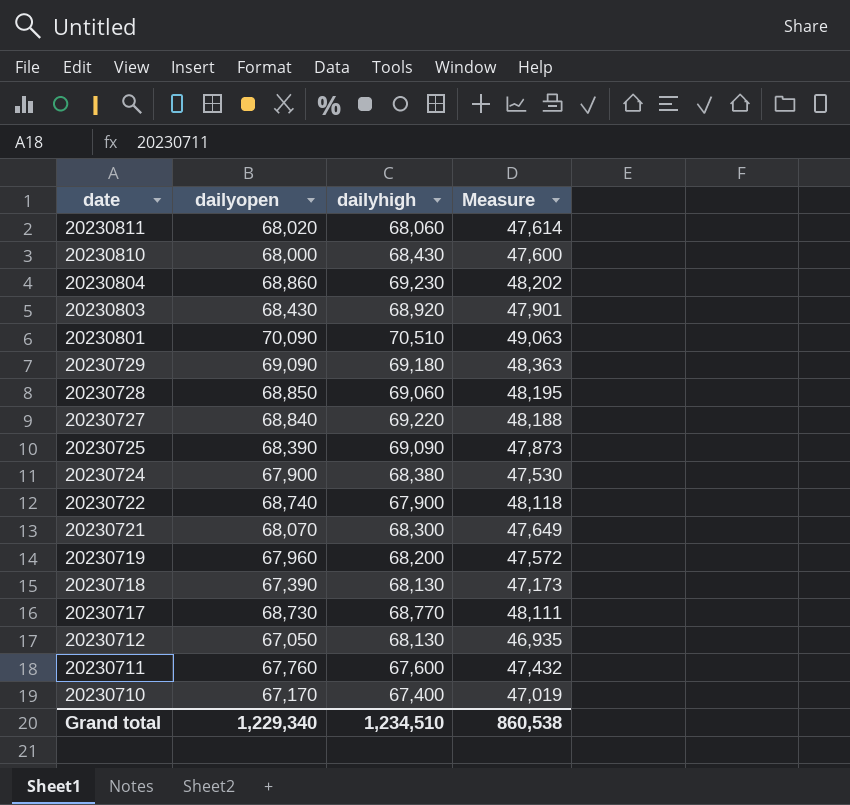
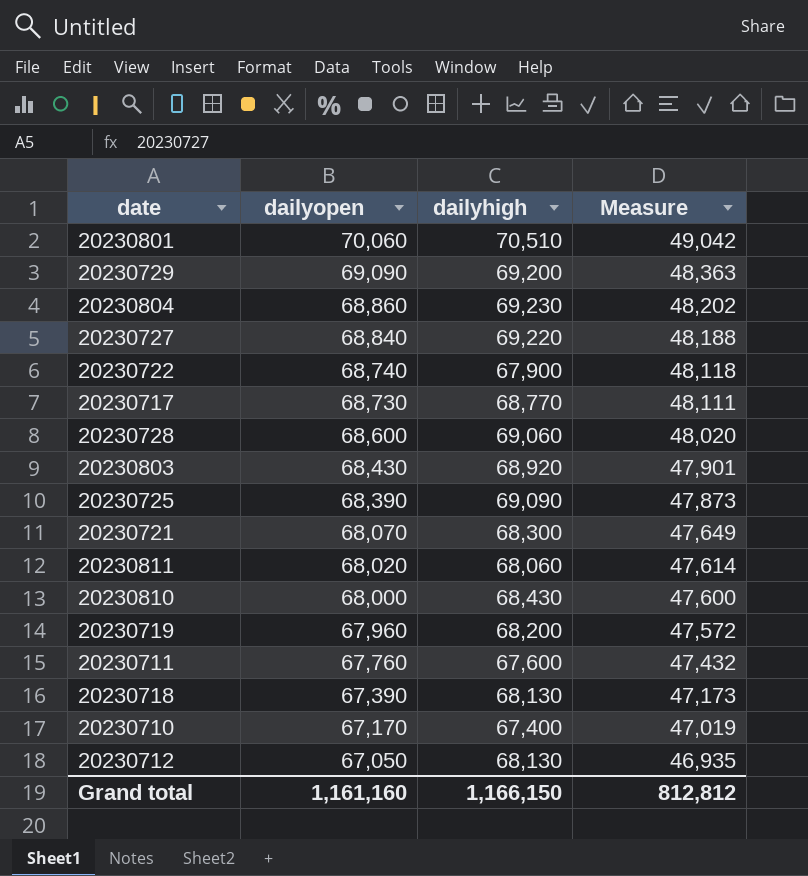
row order: date descending -> dailyopen descending
row 20230724: 67,900 | 68,380 | 47,530 -> none
20230801 | dailyopen: 70,090 -> 70,060
20230801 | Measure: 49,063 -> 49,042
20230729 | dailyhigh: 69,180 -> 69,200
20230728 | dailyopen: 68,850 -> 68,600
20230728 | Measure: 48,195 -> 48,020
Grand total | dailyopen: 1,229,340 -> 1,161,160
Grand total | dailyhigh: 1,234,510 -> 1,166,150
Grand total | Measure: 860,538 -> 812,812

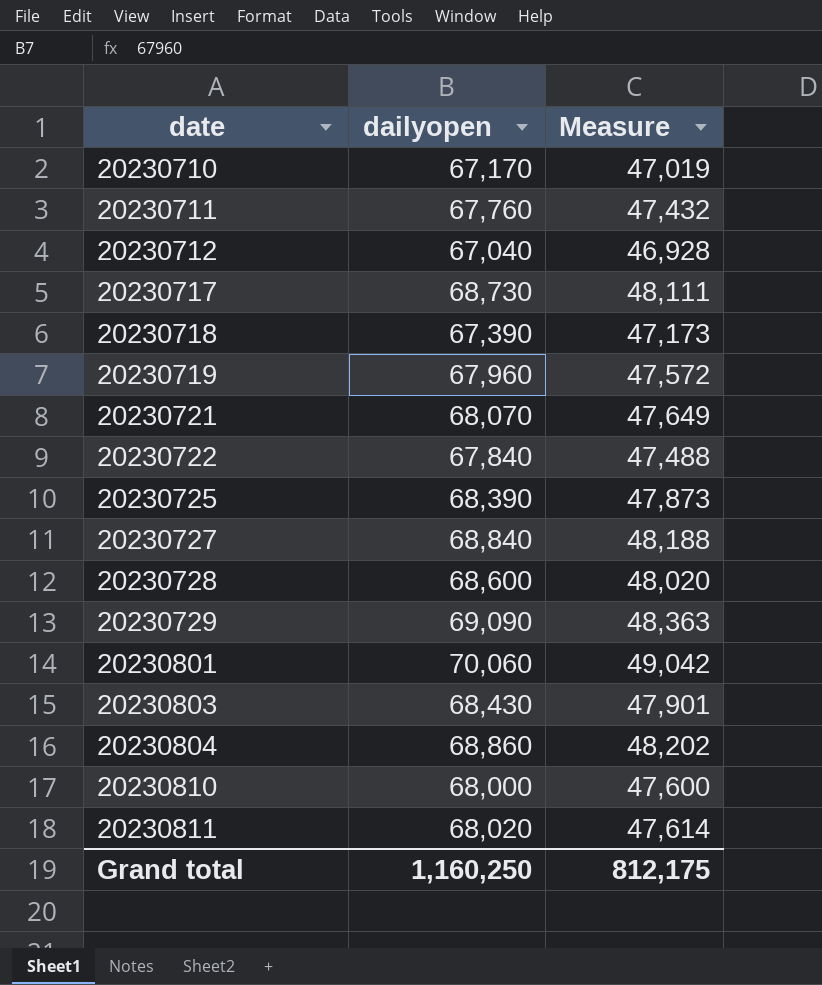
row order: dailyopen descending -> date ascending
column dailyhigh | position: 3 -> none
20230712 | dailyopen: 67,050 -> 67,040
20230712 | Measure: 46,935 -> 46,928
20230722 | dailyopen: 68,740 -> 67,840
20230722 | Measure: 48,118 -> 47,488
Grand total | dailyopen: 1,161,160 -> 1,160,250
Grand total | Measure: 812,812 -> 812,175

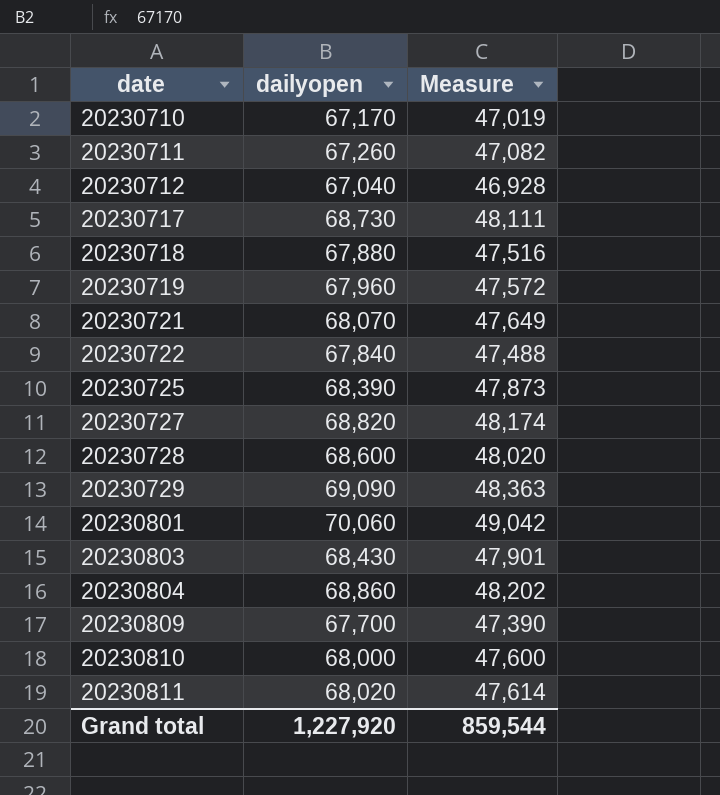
20230711 | dailyopen: 67,760 -> 67,260
20230711 | Measure: 47,432 -> 47,082
20230718 | dailyopen: 67,390 -> 67,880
20230718 | Measure: 47,173 -> 47,516
20230727 | dailyopen: 68,840 -> 68,820
20230727 | Measure: 48,188 -> 48,174
row 20230809: none -> 67,700 | 47,390
Grand total | dailyopen: 1,160,250 -> 1,227,920
Grand total | Measure: 812,175 -> 859,544

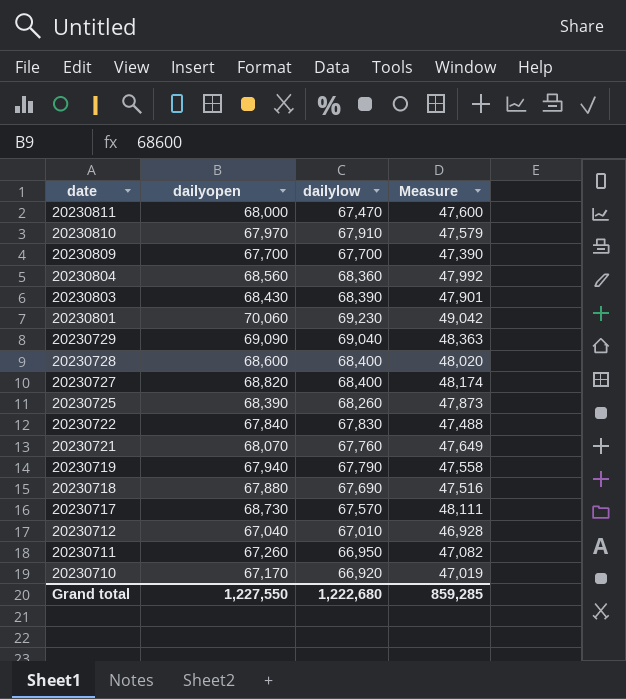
row order: date ascending -> date descending
column dailylow | position: none -> 3
20230811 | dailyopen: 68,020 -> 68,000
20230811 | Measure: 47,614 -> 47,600
20230810 | dailyopen: 68,000 -> 67,970
20230810 | Measure: 47,600 -> 47,579
20230804 | dailyopen: 68,860 -> 68,560
20230804 | Measure: 48,202 -> 47,992
20230719 | dailyopen: 67,960 -> 67,940
20230719 | Measure: 47,572 -> 47,558
Grand total | dailyopen: 1,227,920 -> 1,227,550
Grand total | Measure: 859,544 -> 859,285

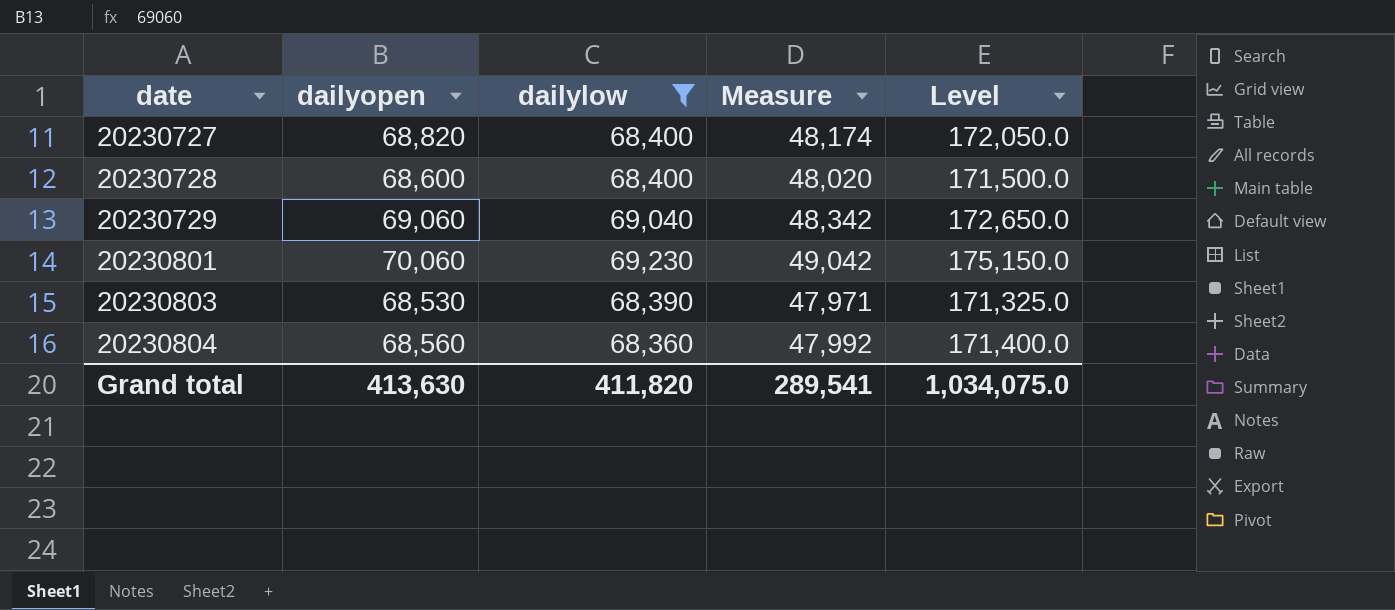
filter: none -> dailylow >= 68,360
row order: date descending -> date ascending
column Level | formula: none -> [dailyopen] * 2.5
20230729 | dailyopen: 69,090 -> 69,060
20230729 | Measure: 48,363 -> 48,342
20230803 | dailyopen: 68,430 -> 68,530
20230803 | Measure: 47,901 -> 47,971
Grand total | dailyopen: 1,227,550 -> 413,630
Grand total | dailylow: 1,222,680 -> 411,820
Grand total | Measure: 859,285 -> 289,541

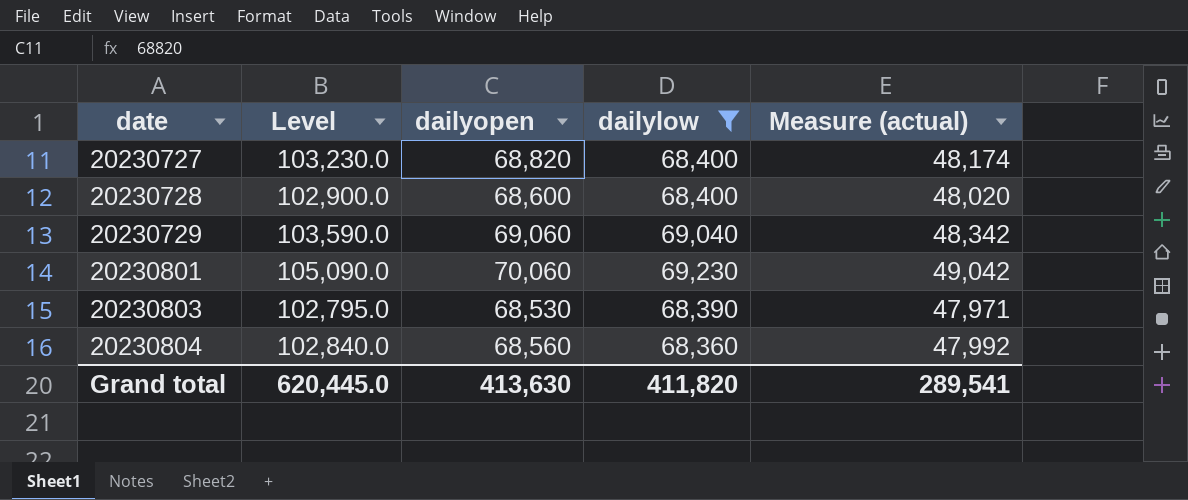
column Level | formula: [dailyopen] * 2.5 -> [dailyopen] * 1.5
column Level | position: 5 -> 2
column name: Measure -> Measure (actual)
Grand total | Level: 1,034,075.0 -> 620,445.0

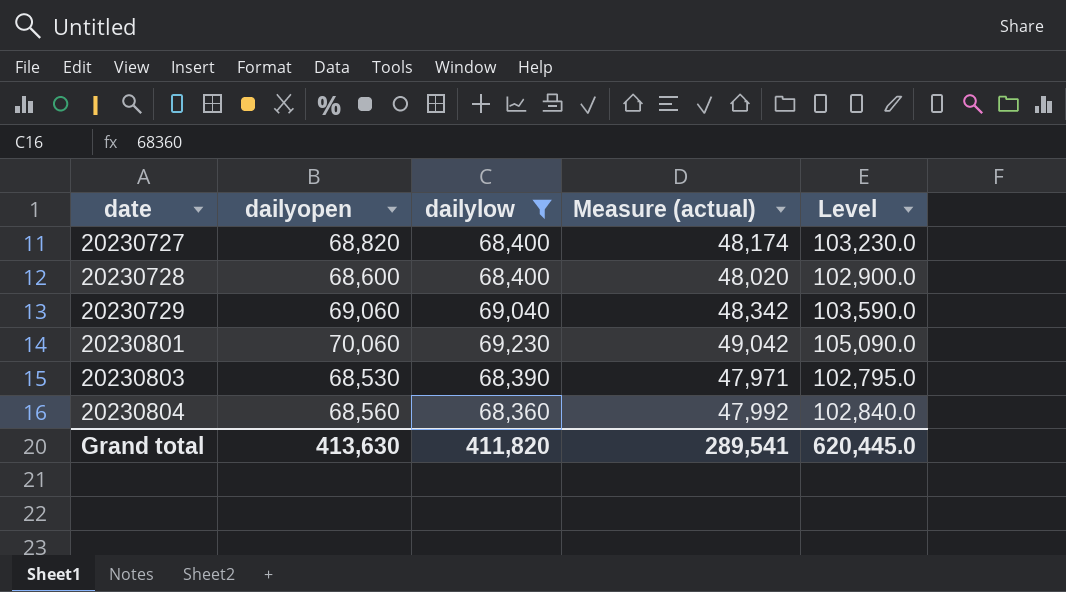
column Level | position: 2 -> 5

